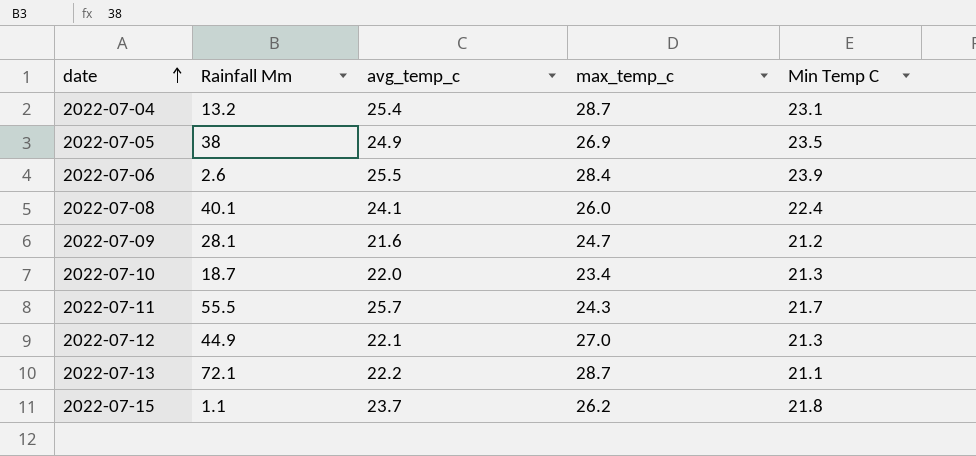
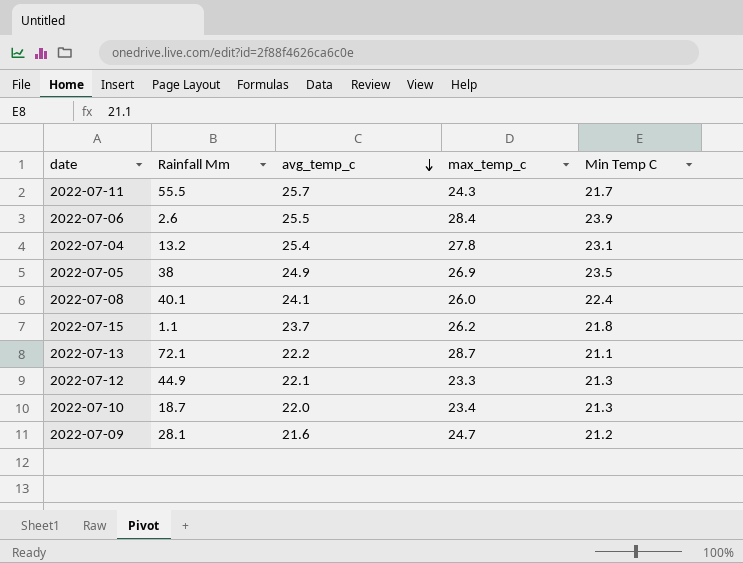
row order: date ascending -> avg_temp_c descending
2022-07-04 | max_temp_c: 28.7 -> 27.8
2022-07-12 | max_temp_c: 27.0 -> 23.3

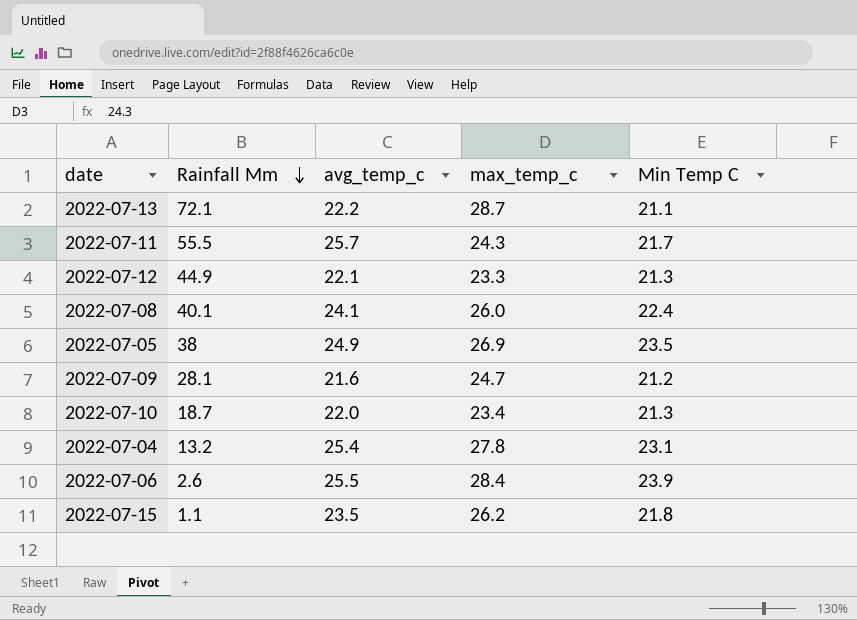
row order: avg_temp_c descending -> Rainfall Mm descending
2022-07-15 | avg_temp_c: 23.7 -> 23.5

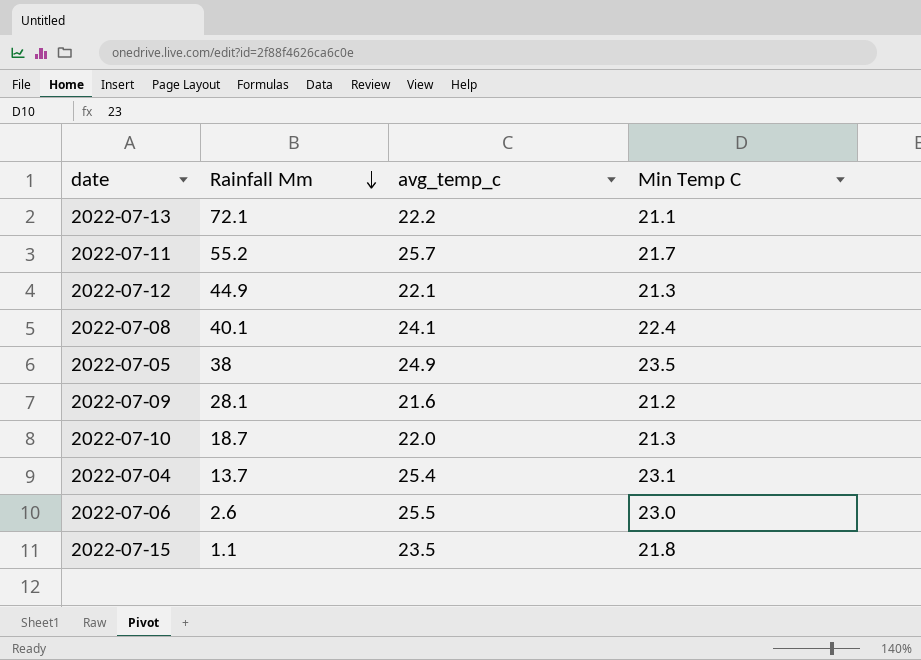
column max_temp_c | position: 4 -> none
2022-07-11 | Rainfall Mm: 55.5 -> 55.2
2022-07-04 | Rainfall Mm: 13.2 -> 13.7
2022-07-06 | Min Temp C: 23.9 -> 23.0

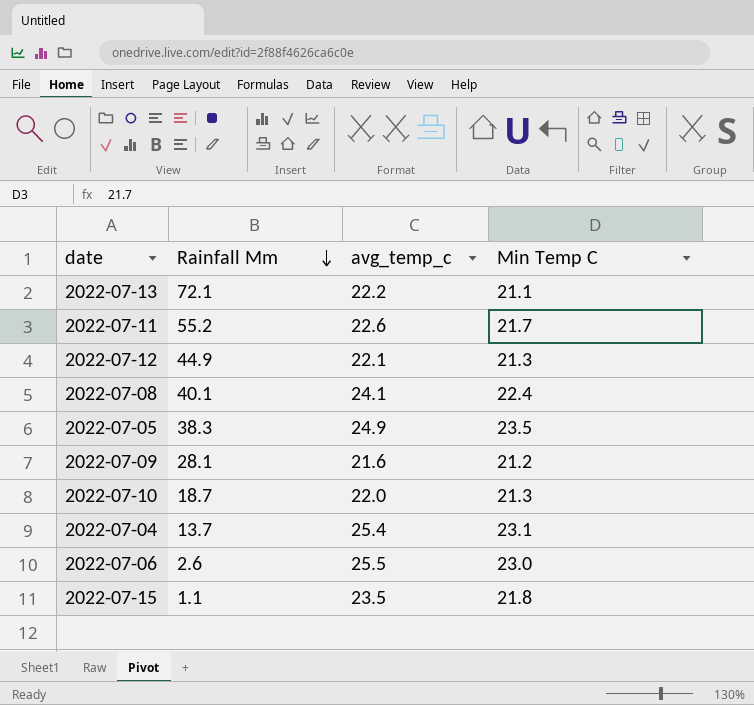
2022-07-11 | avg_temp_c: 25.7 -> 22.6
2022-07-05 | Rainfall Mm: 38 -> 38.3

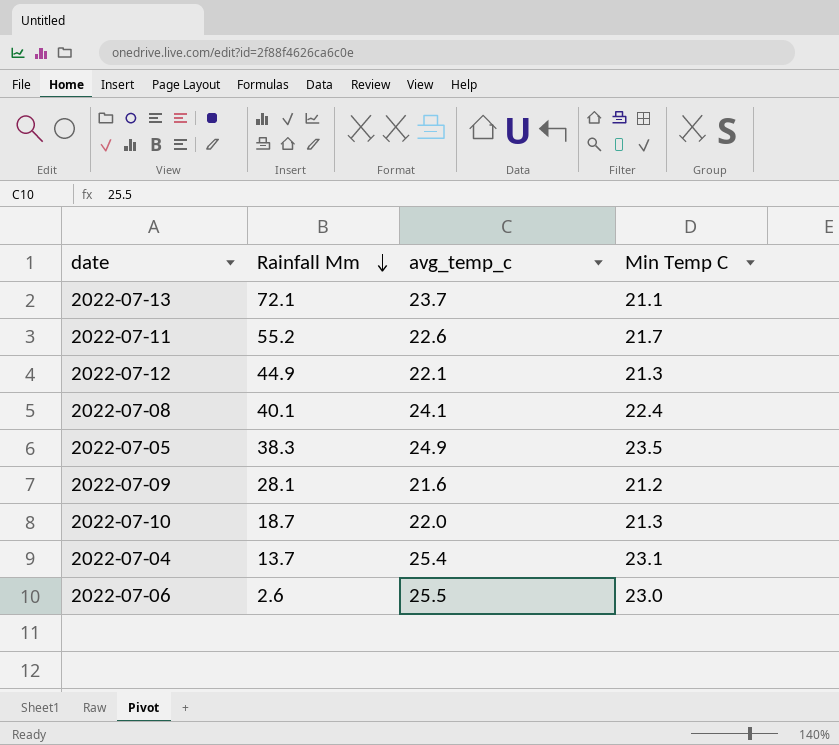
row 2022-07-15: 1.1 | 23.5 | 21.8 -> none
2022-07-13 | avg_temp_c: 22.2 -> 23.7

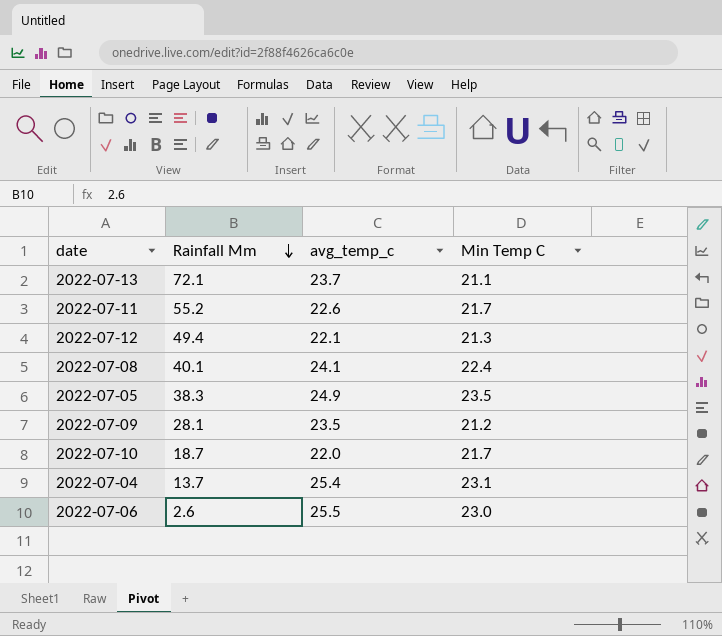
2022-07-12 | Rainfall Mm: 44.9 -> 49.4
2022-07-09 | avg_temp_c: 21.6 -> 23.5
2022-07-10 | Min Temp C: 21.3 -> 21.7

